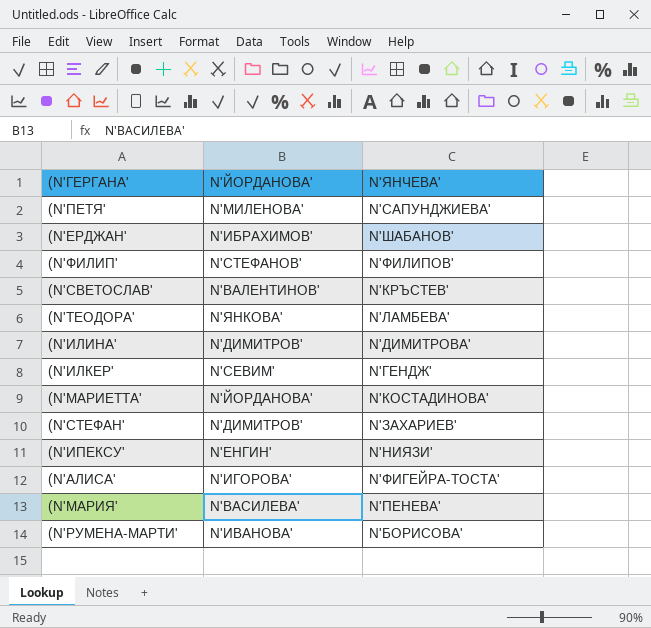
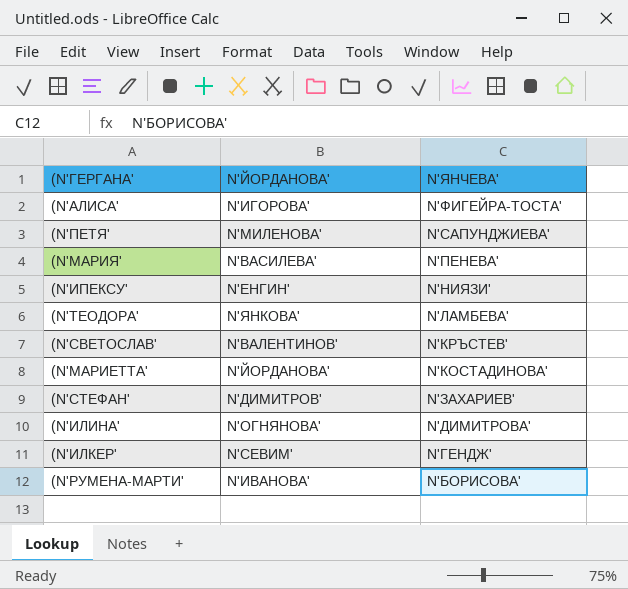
row order: none -> N'ЯНЧЕВА' descending
row (N'ЕРДЖАН': N'ИБРАХИМОВ' | N'ШАБАНОВ' -> none
row (N'ФИЛИП': N'СТЕФАНОВ' | N'ФИЛИПОВ' -> none
(N'ИЛИНА' | N'ЙОРДАНОВА': N'ДИМИТРОВ' -> N'ОГНЯНОВА'

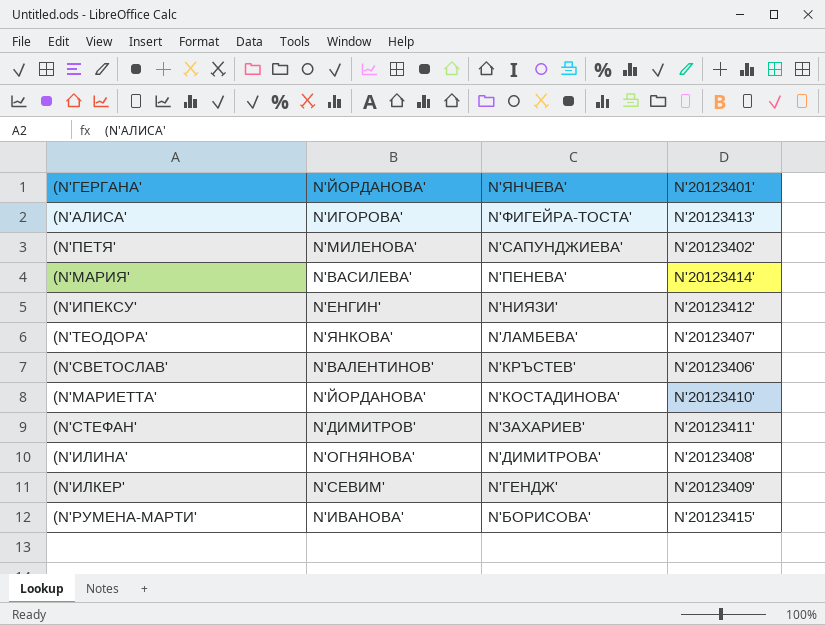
column N'20123401' | position: none -> 4

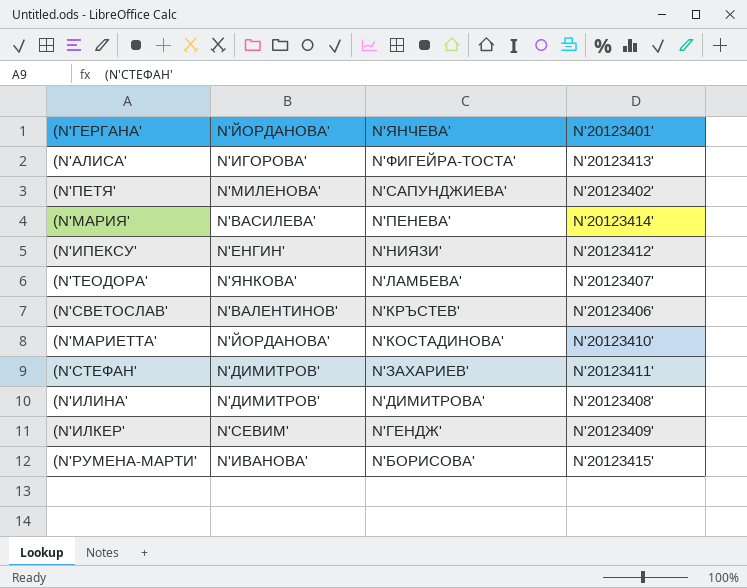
(N'ИЛИНА' | N'ЙОРДАНОВА': N'ОГНЯНОВА' -> N'ДИМИТРОВ'

